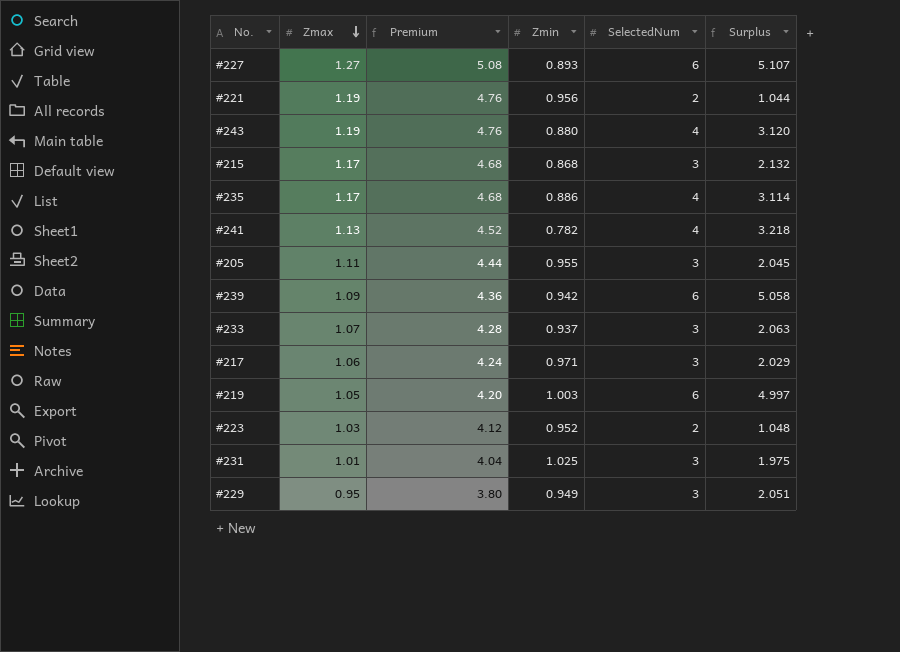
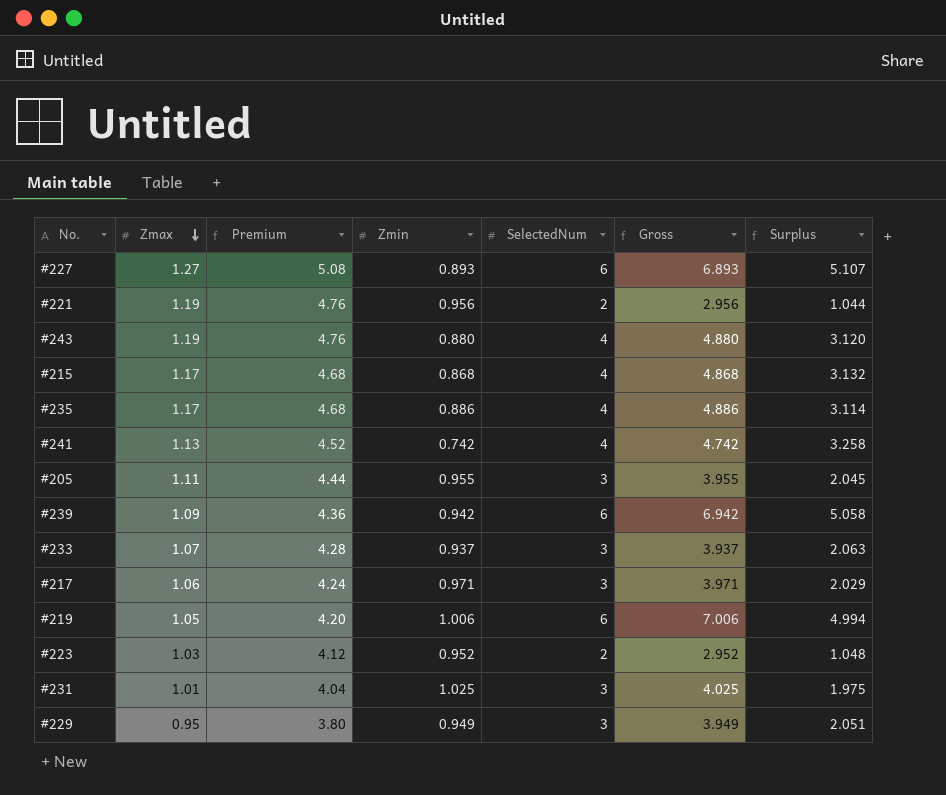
column Gross | formula: none -> [Zmin] + [SelectedNum]
#215 | SelectedNum: 3 -> 4
#215 | Surplus: 2.132 -> 3.132
#241 | Zmin: 0.782 -> 0.742
#241 | Surplus: 3.218 -> 3.258
#219 | Zmin: 1.003 -> 1.006
#219 | Surplus: 4.997 -> 4.994

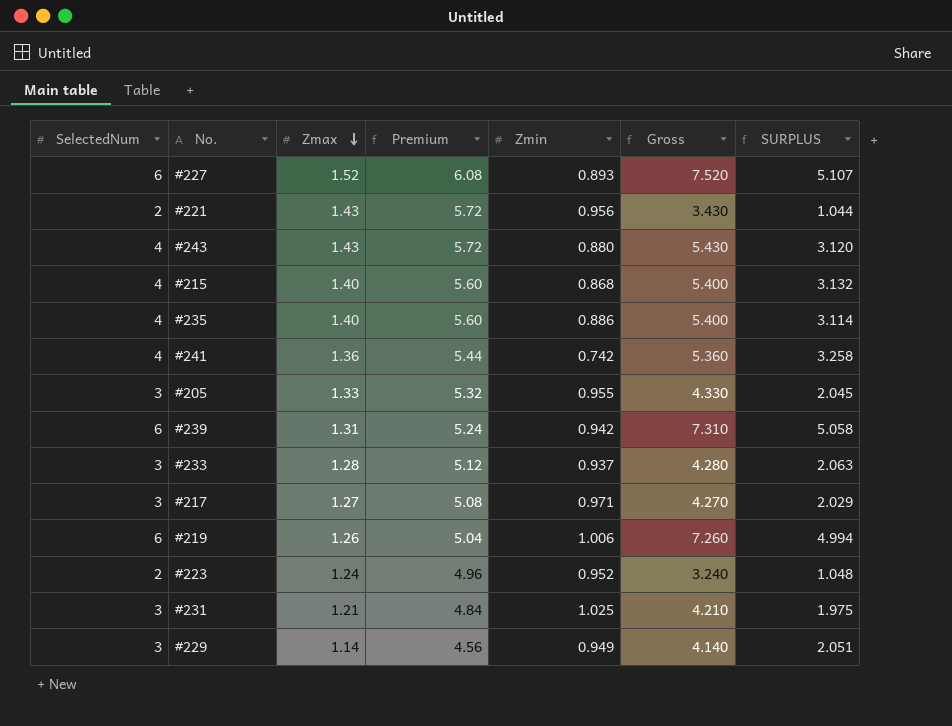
column SelectedNum | position: 5 -> 1
column Gross | formula: [Zmin] + [SelectedNum] -> [SelectedNum] + [Zmax]
column name: Surplus -> SURPLUS
#227 | Zmax: 1.27 -> 1.52
#227 | Premium: 5.08 -> 6.08
#221 | Zmax: 1.19 -> 1.43
#221 | Premium: 4.76 -> 5.72
#243 | Zmax: 1.19 -> 1.43
#243 | Premium: 4.76 -> 5.72
#215 | Zmax: 1.17 -> 1.40
#215 | Premium: 4.68 -> 5.60
#235 | Zmax: 1.17 -> 1.40
#235 | Premium: 4.68 -> 5.60
#241 | Zmax: 1.13 -> 1.36
#241 | Premium: 4.52 -> 5.44
#205 | Zmax: 1.11 -> 1.33
#205 | Premium: 4.44 -> 5.32
#239 | Zmax: 1.09 -> 1.31
#239 | Premium: 4.36 -> 5.24
#233 | Zmax: 1.07 -> 1.28
#233 | Premium: 4.28 -> 5.12
#217 | Zmax: 1.06 -> 1.27
#217 | Premium: 4.24 -> 5.08
#219 | Zmax: 1.05 -> 1.26
#219 | Premium: 4.20 -> 5.04
#223 | Zmax: 1.03 -> 1.24
#223 | Premium: 4.12 -> 4.96
#231 | Zmax: 1.01 -> 1.21
#231 | Premium: 4.04 -> 4.84
#229 | Zmax: 0.95 -> 1.14
#229 | Premium: 3.80 -> 4.56

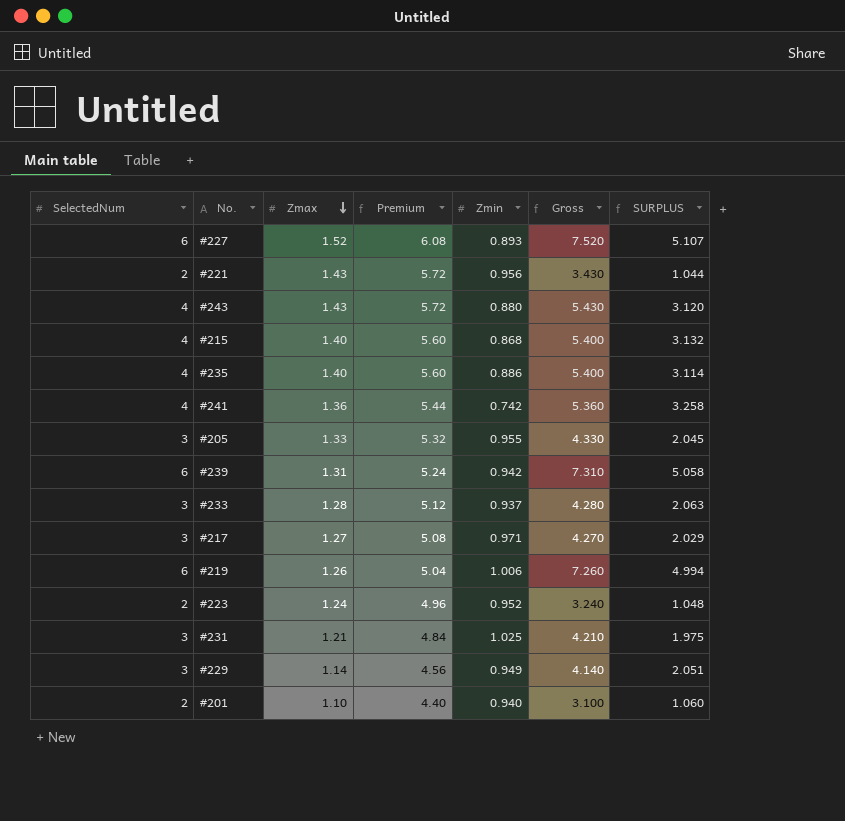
row #201: none -> 2 | 1.10 | 4.40 | 0.940 | 3.100 | 1.060

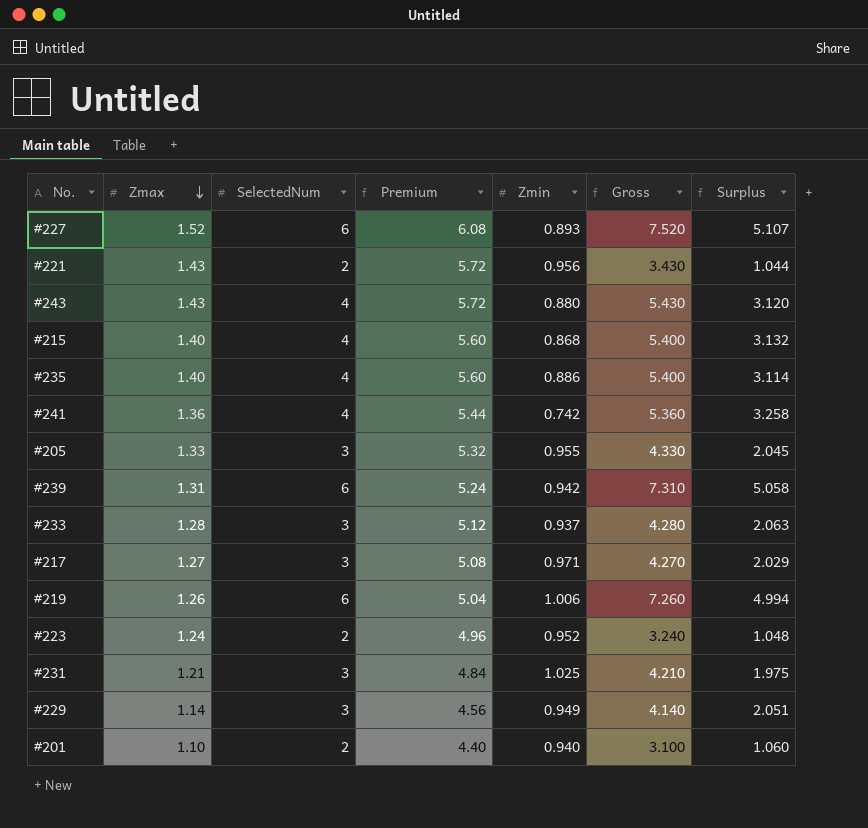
column SelectedNum | position: 1 -> 3
column name: SURPLUS -> Surplus

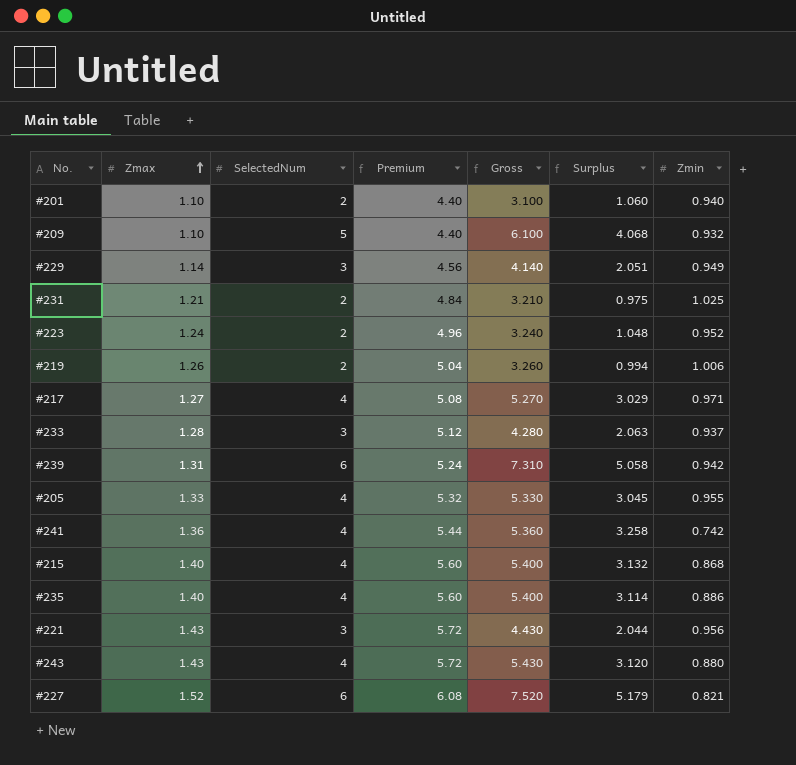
row order: Zmax descending -> Zmax ascending
column Zmin | position: 5 -> 7
row #209: none -> 1.10 | 5 | 4.40 | 6.100 | 4.068 | 0.932
#231 | SelectedNum: 3 -> 2
#231 | Gross: 4.210 -> 3.210
#231 | Surplus: 1.975 -> 0.975
#219 | SelectedNum: 6 -> 2
#219 | Gross: 7.260 -> 3.260
#219 | Surplus: 4.994 -> 0.994
#217 | SelectedNum: 3 -> 4
#217 | Gross: 4.270 -> 5.270
#217 | Surplus: 2.029 -> 3.029
#205 | SelectedNum: 3 -> 4
#205 | Gross: 4.330 -> 5.330
#205 | Surplus: 2.045 -> 3.045
#221 | SelectedNum: 2 -> 3
#221 | Gross: 3.430 -> 4.430
#221 | Surplus: 1.044 -> 2.044
#227 | Surplus: 5.107 -> 5.179
#227 | Zmin: 0.893 -> 0.821

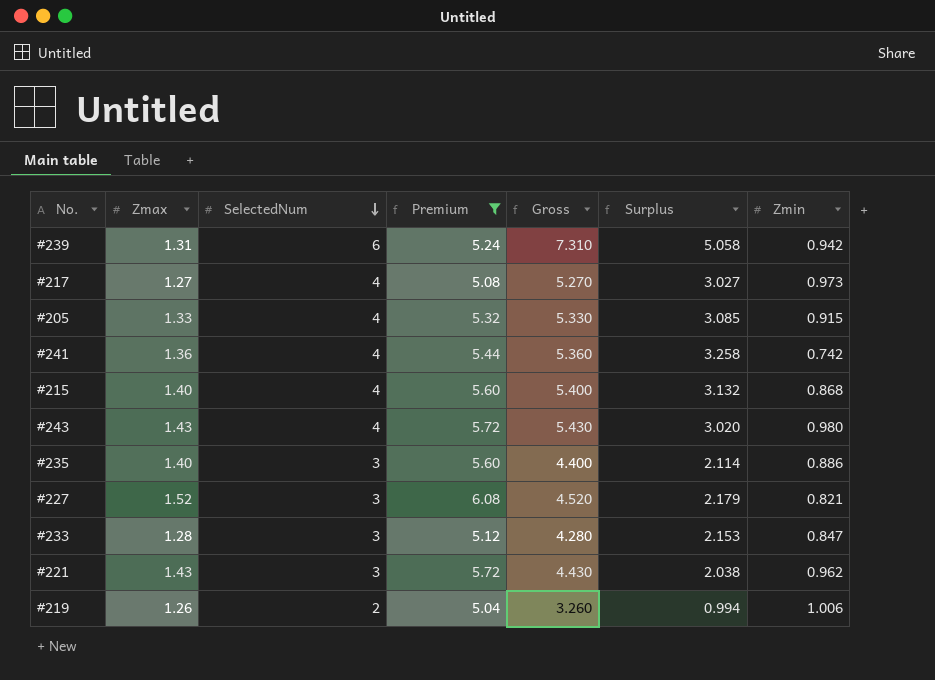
filter: none -> Premium >= 5.04
row order: Zmax ascending -> SelectedNum descending
#217 | Surplus: 3.029 -> 3.027
#217 | Zmin: 0.971 -> 0.973
#205 | Surplus: 3.045 -> 3.085
#205 | Zmin: 0.955 -> 0.915
#243 | Surplus: 3.120 -> 3.020
#243 | Zmin: 0.880 -> 0.980
#235 | SelectedNum: 4 -> 3
#235 | Gross: 5.400 -> 4.400
#235 | Surplus: 3.114 -> 2.114
#227 | SelectedNum: 6 -> 3
#227 | Gross: 7.520 -> 4.520
#227 | Surplus: 5.179 -> 2.179
#233 | Surplus: 2.063 -> 2.153
#233 | Zmin: 0.937 -> 0.847
#221 | Surplus: 2.044 -> 2.038
#221 | Zmin: 0.956 -> 0.962

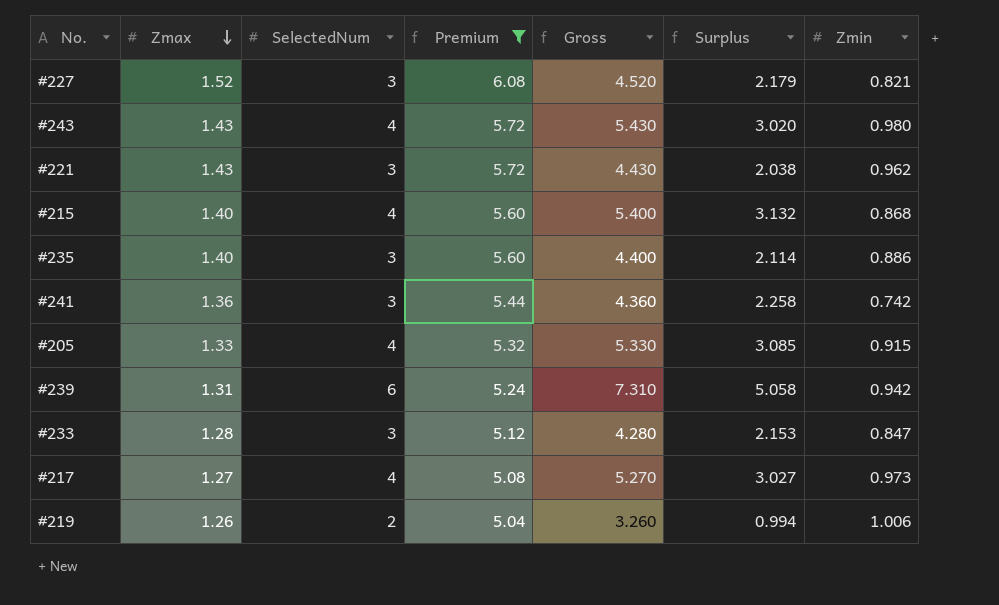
row order: SelectedNum descending -> Zmax descending
#241 | SelectedNum: 4 -> 3
#241 | Gross: 5.360 -> 4.360
#241 | Surplus: 3.258 -> 2.258

